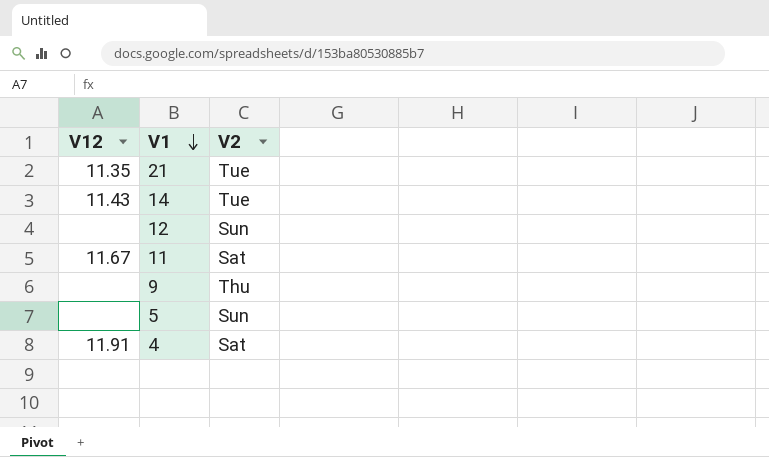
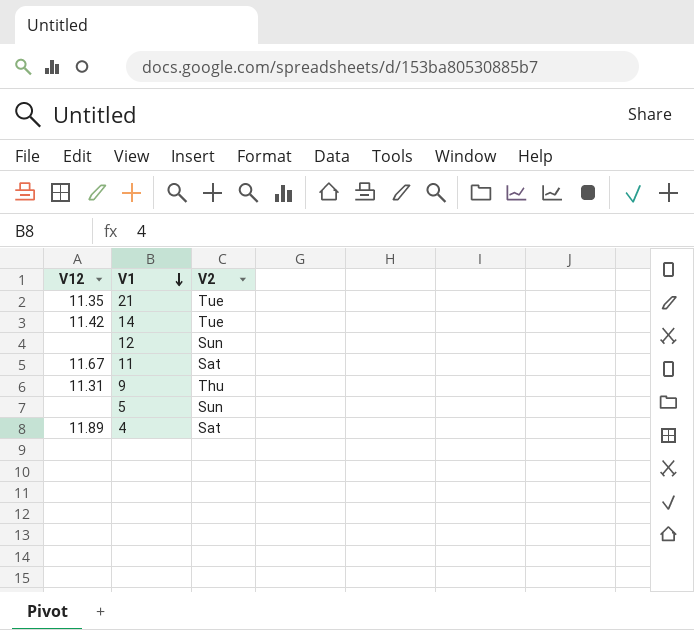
14 | V12: 11.43 -> 11.42
9 | V12: none -> 11.31
4 | V12: 11.91 -> 11.89

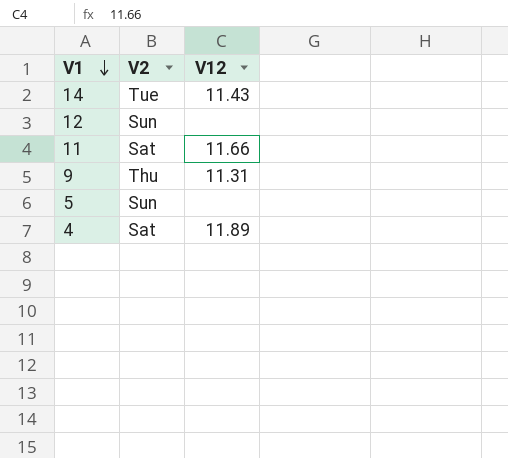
column V12 | position: 1 -> 3
row 21: 11.35 | Tue -> none
14 | V12: 11.42 -> 11.43
11 | V12: 11.67 -> 11.66

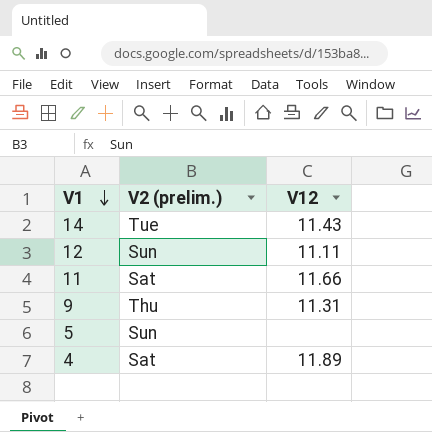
column name: V2 -> V2 (prelim.)
12 | V12: none -> 11.11

